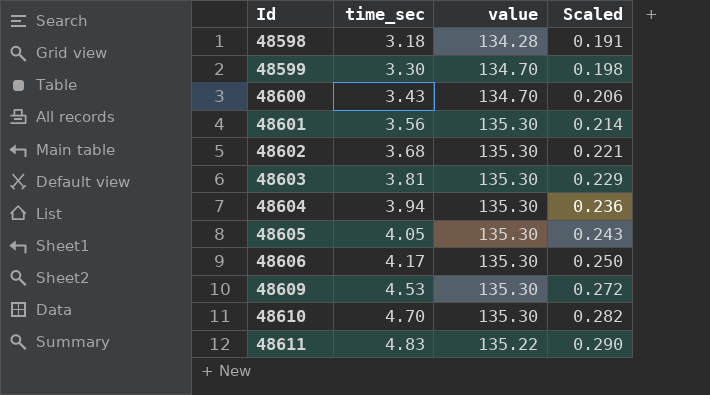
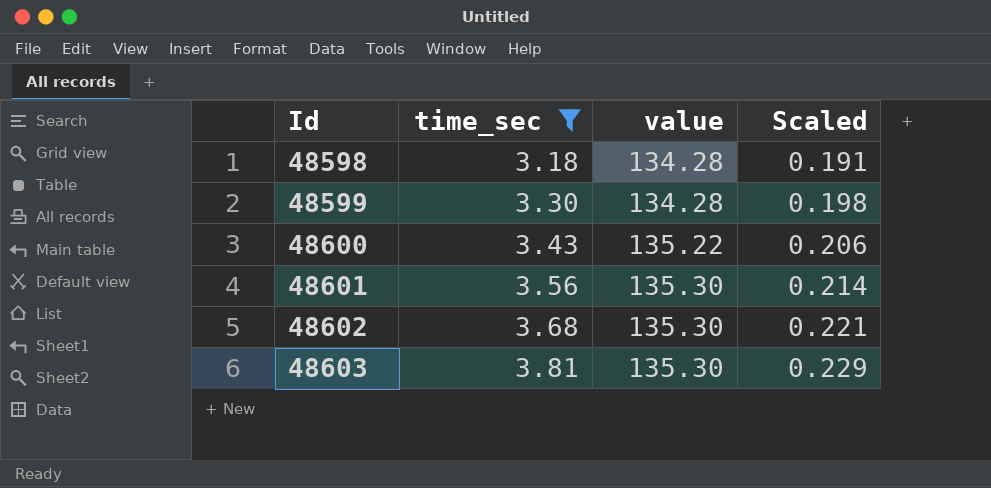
filter: none -> time_sec <= 3.81
48599 | value: 134.70 -> 134.28
48600 | value: 134.70 -> 135.22

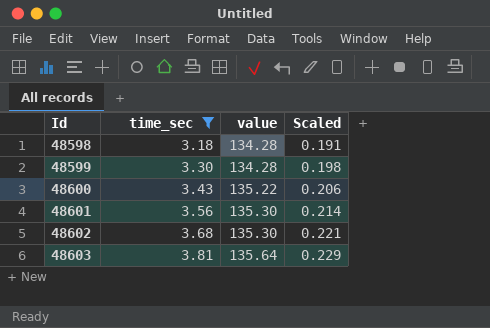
48603 | value: 135.30 -> 135.64

